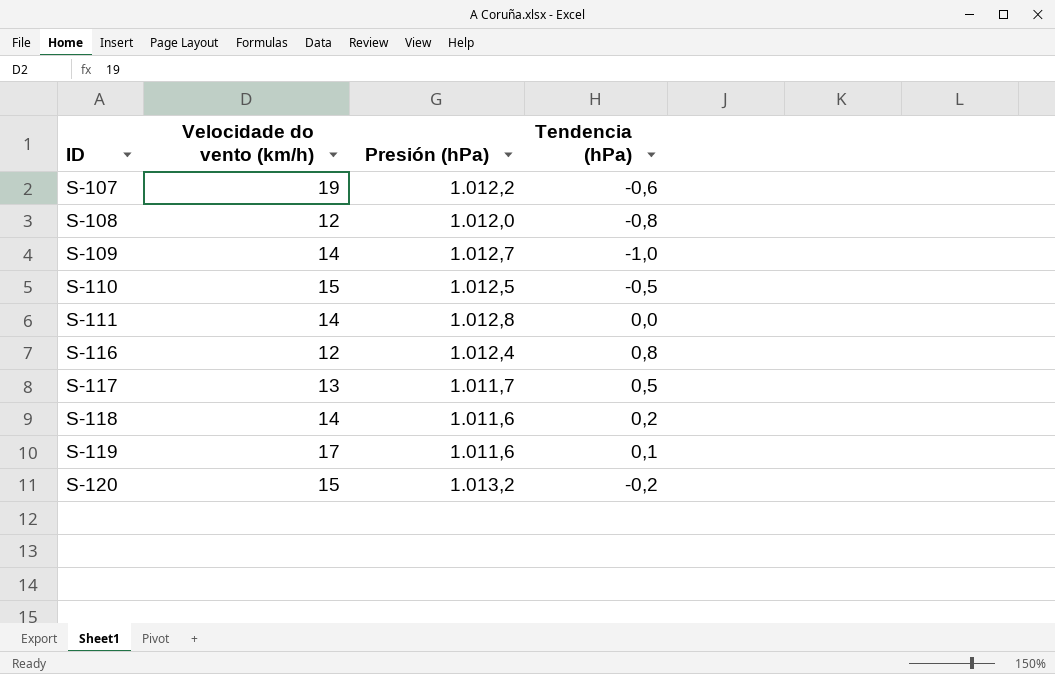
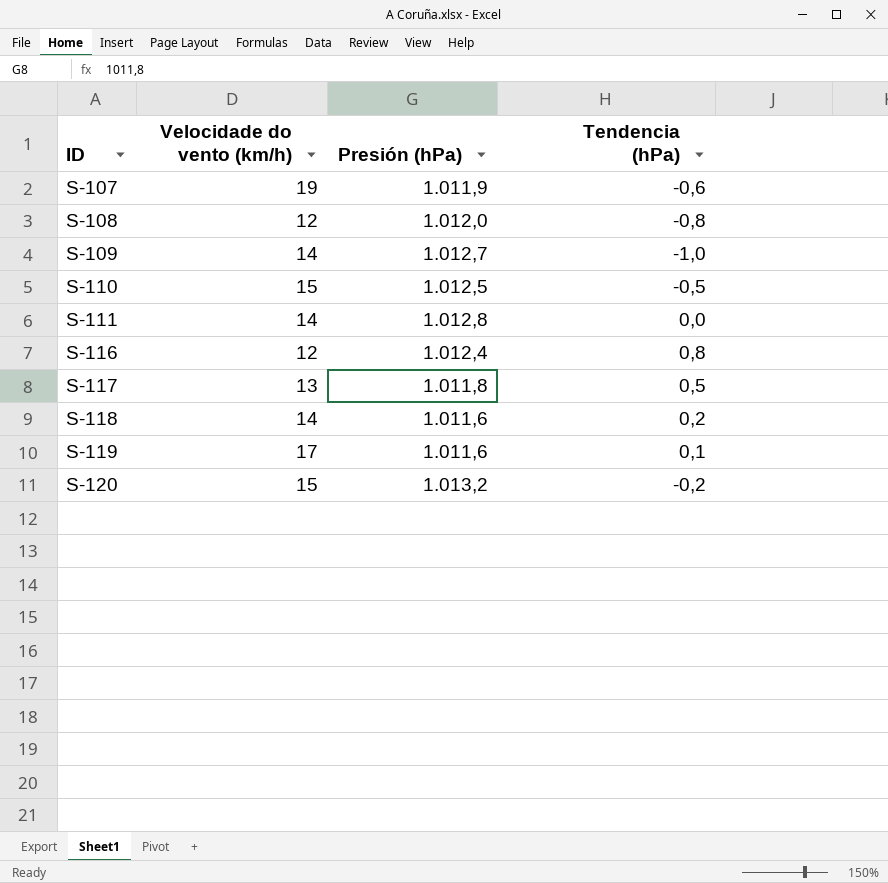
S-107 | Presión (hPa): 1.012,2 -> 1.011,9
S-117 | Presión (hPa): 1.011,7 -> 1.011,8

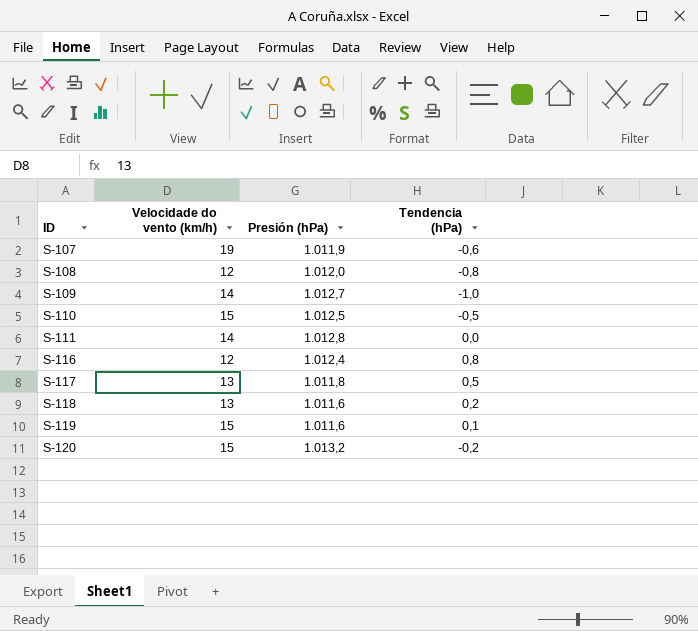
S-118 | Velocidade do vento (km/h): 14 -> 13
S-119 | Velocidade do vento (km/h): 17 -> 15

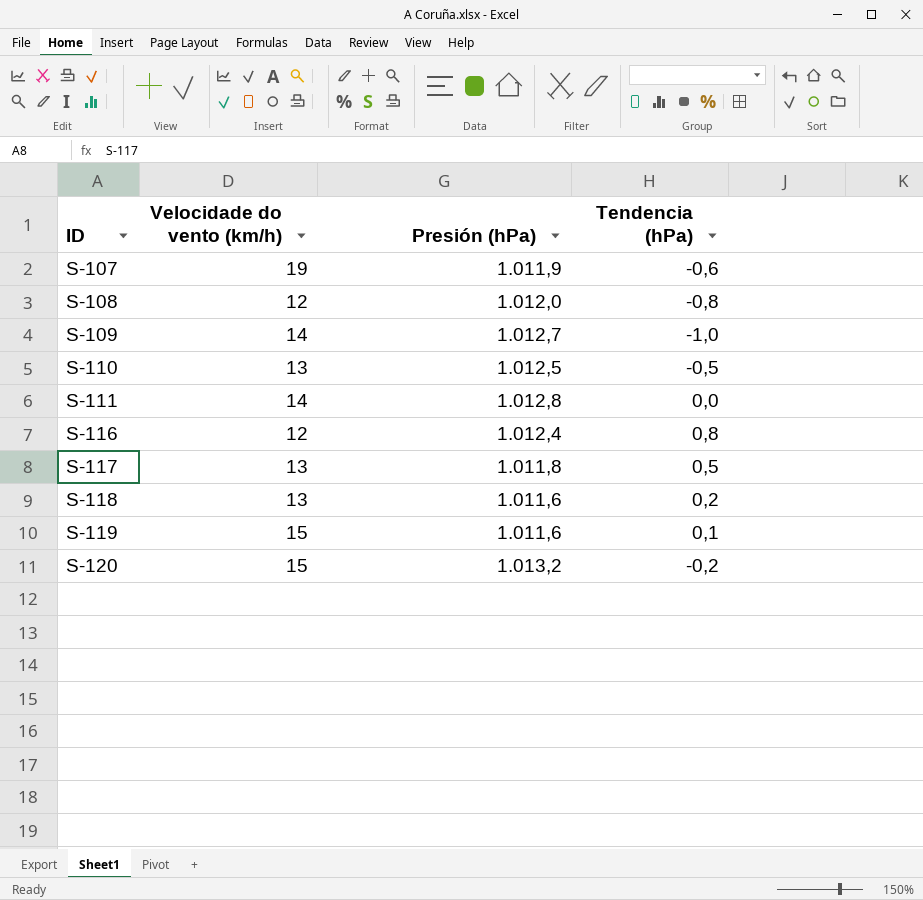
S-110 | Velocidade do vento (km/h): 15 -> 13

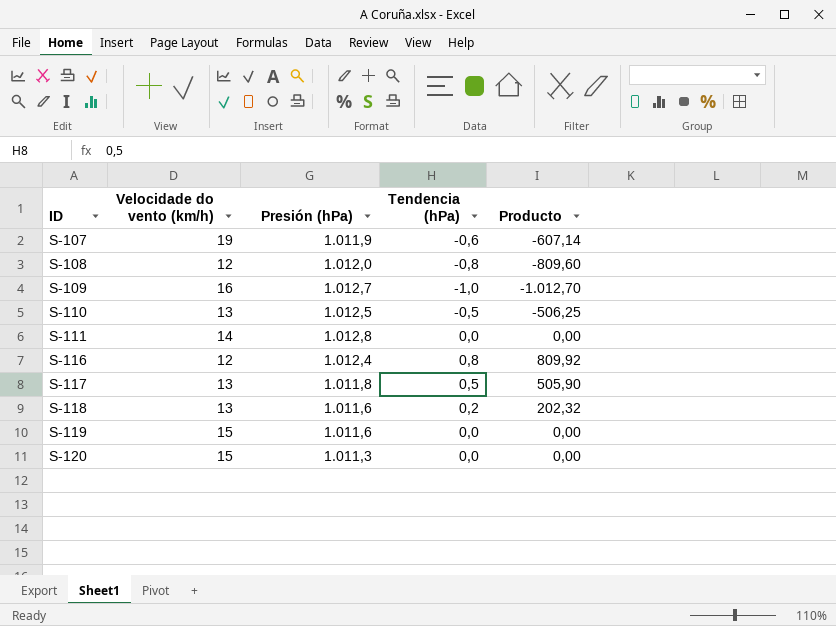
column Producto | formula: none -> [Presión (hPa)] * [Tendencia (hPa)]
S-109 | Velocidade do vento (km/h): 14 -> 16
S-119 | Tendencia (hPa): 0,1 -> 0,0
S-120 | Presión (hPa): 1.013,2 -> 1.011,3
S-120 | Tendencia (hPa): -0,2 -> 0,0

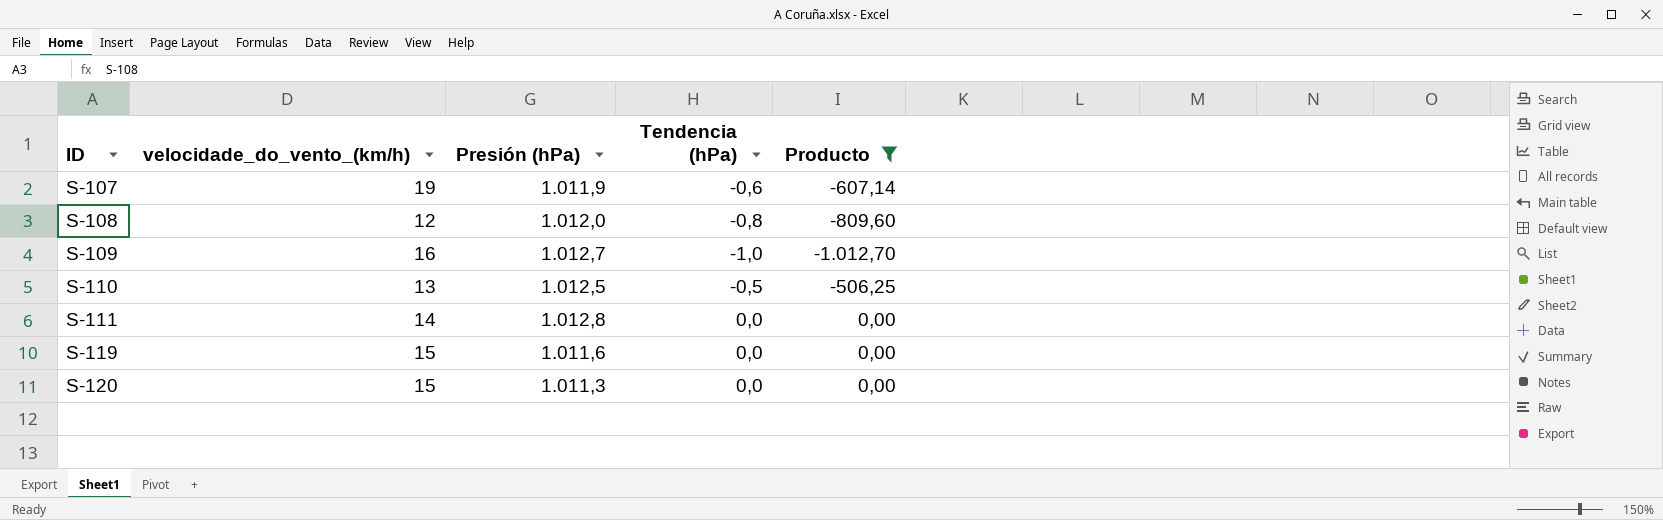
filter: none -> Producto <= 0,00
column name: Velocidade do vento (km/h) -> velocidade_do_vento_(km/h)

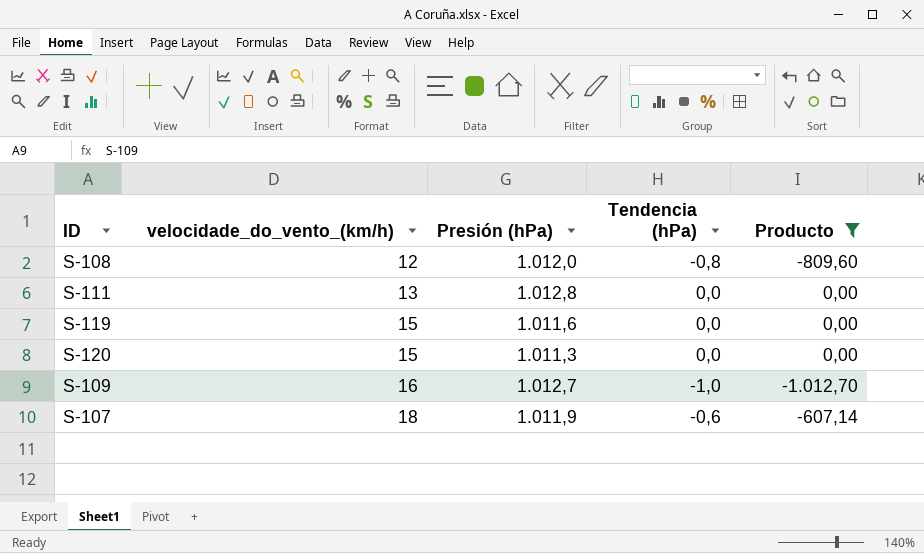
row order: ID ascending -> velocidade_do_vento_(km/h) ascending
row S-110: 13 | 1.012,5 | -0,5 | -506,25 -> none
S-111 | velocidade_do_vento_(km/h): 14 -> 13
S-107 | velocidade_do_vento_(km/h): 19 -> 18

